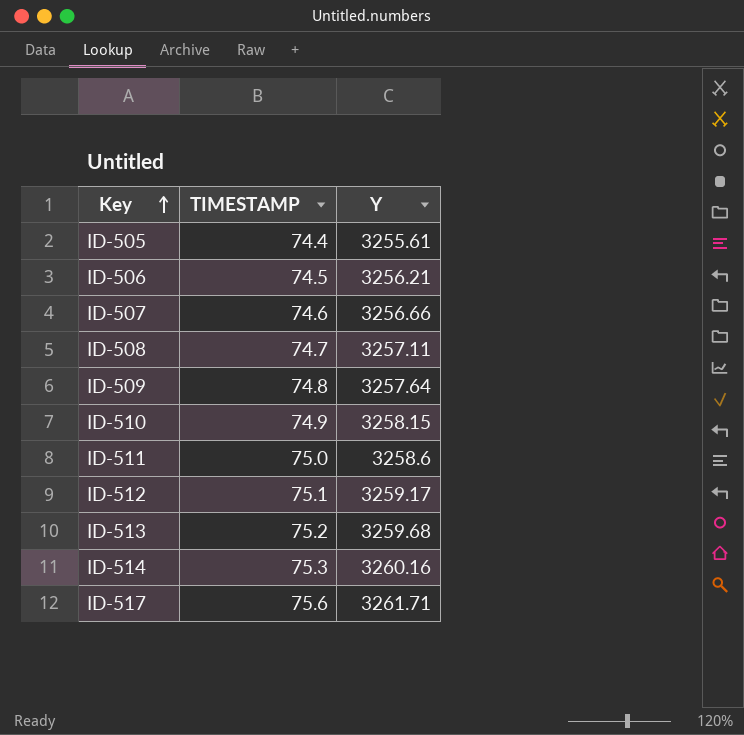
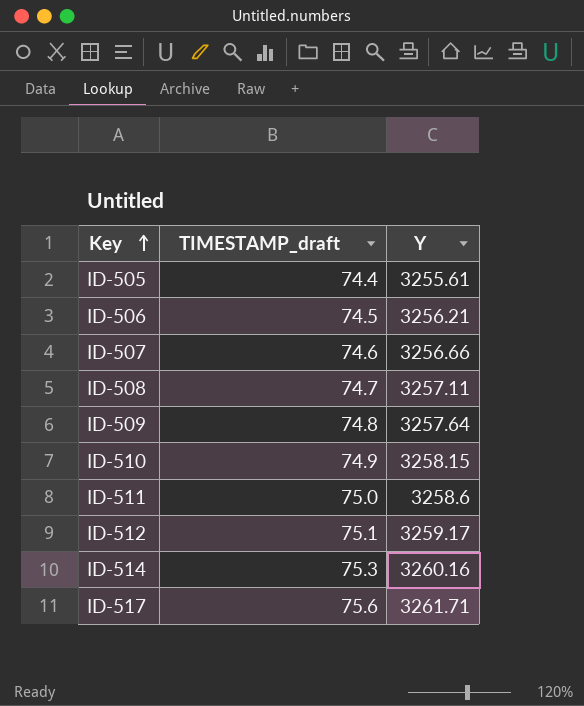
column name: TIMESTAMP -> TIMESTAMP_draft
row ID-513: 75.2 | 3259.68 -> none

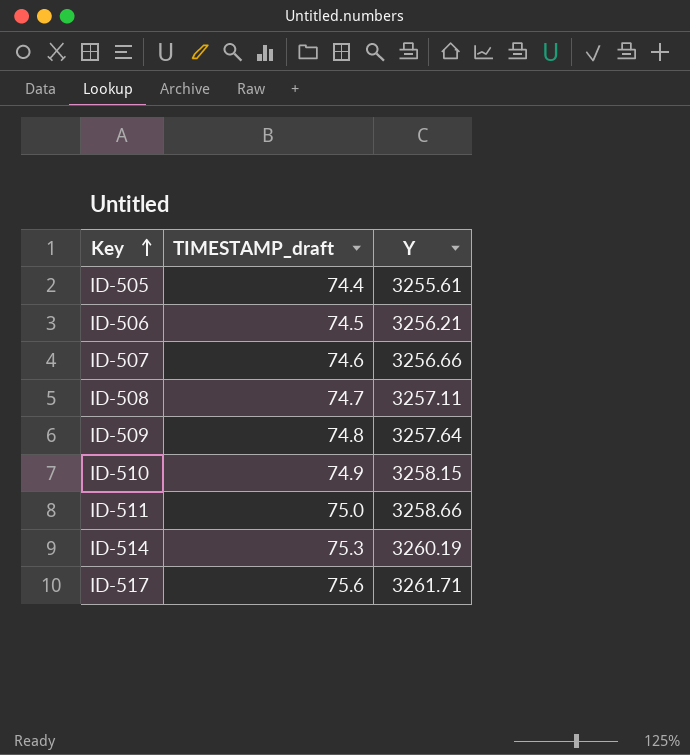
row ID-512: 75.1 | 3259.17 -> none
ID-511 | Y: 3258.6 -> 3258.66
ID-514 | Y: 3260.16 -> 3260.19

